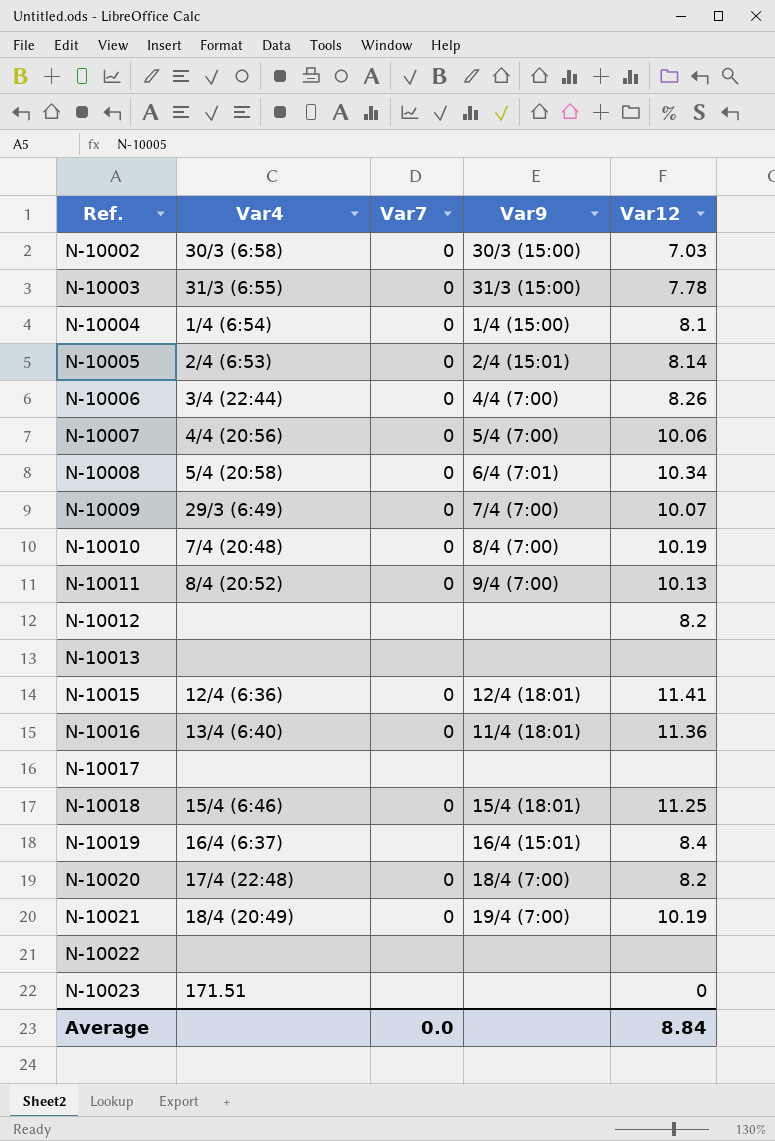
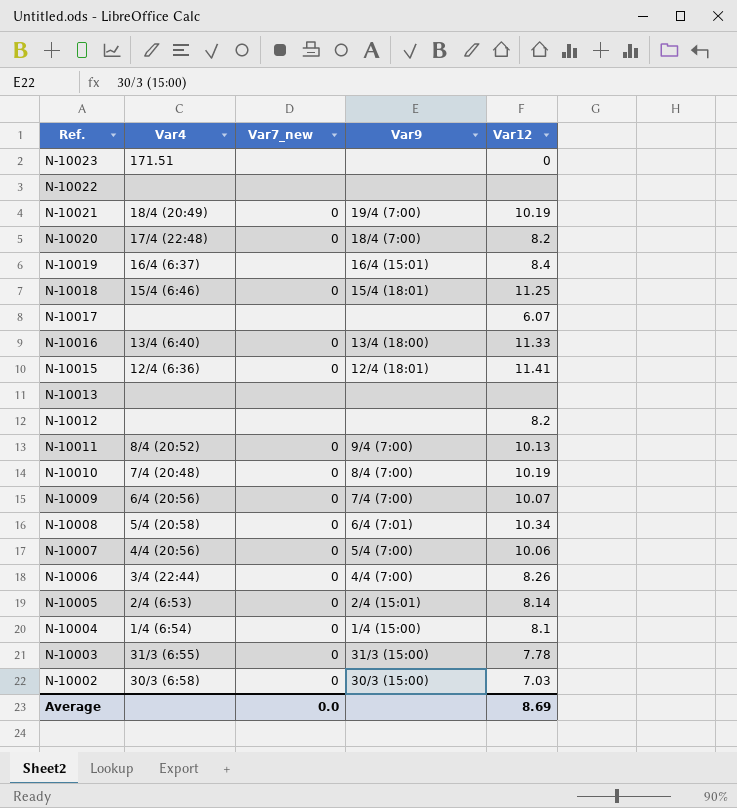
row order: Ref. ascending -> Ref. descending
column name: Var7 -> Var7_new
N-10017 | Var12: none -> 6.07
N-10016 | Var9: 11/4 (18:01) -> 13/4 (18:00)
N-10016 | Var12: 11.36 -> 11.33
N-10009 | Var4: 29/3 (6:49) -> 6/4 (20:56)
Average | Var12: 8.84 -> 8.69

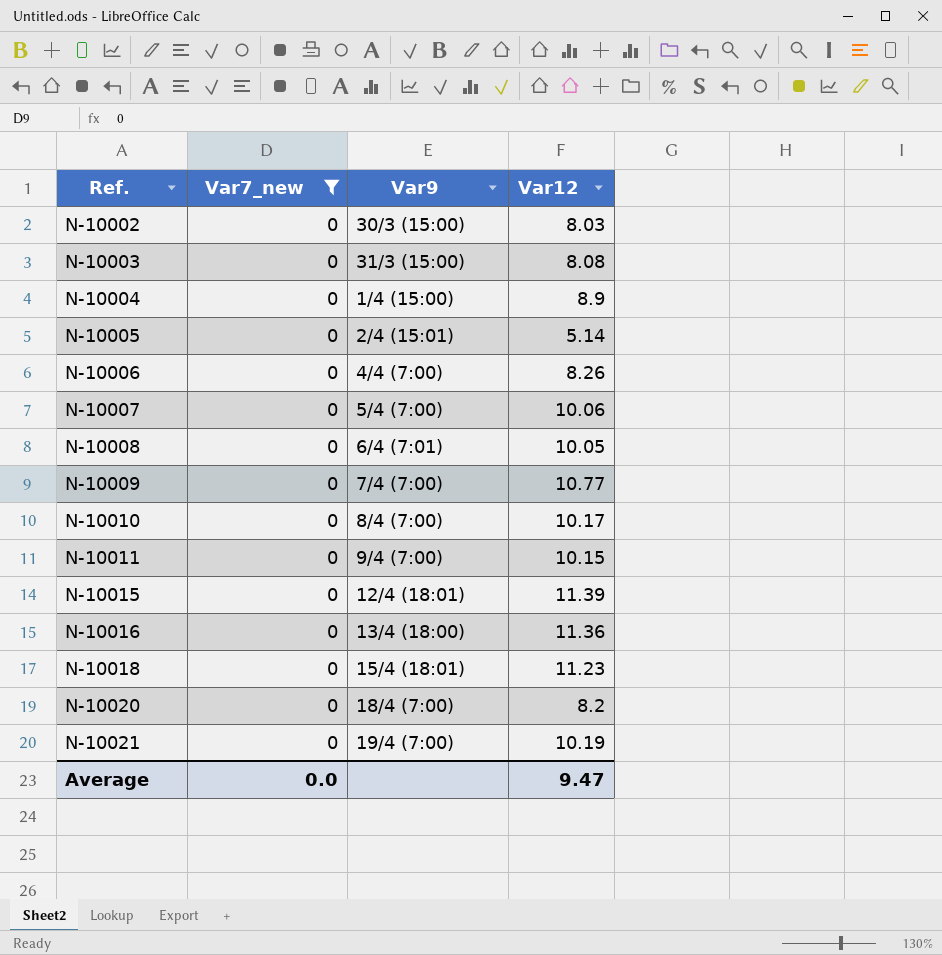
filter: none -> Var7_new = 0
row order: Ref. descending -> Ref. ascending
column Var4 | position: 2 -> none
N-10002 | Var12: 7.03 -> 8.03
N-10003 | Var12: 7.78 -> 8.08
N-10004 | Var12: 8.1 -> 8.9
N-10005 | Var12: 8.14 -> 5.14
N-10008 | Var12: 10.34 -> 10.05
N-10009 | Var12: 10.07 -> 10.77
N-10010 | Var12: 10.19 -> 10.17
N-10011 | Var12: 10.13 -> 10.15
N-10015 | Var12: 11.41 -> 11.39
N-10016 | Var12: 11.33 -> 11.36
N-10018 | Var12: 11.25 -> 11.23
Average | Var12: 8.69 -> 9.47

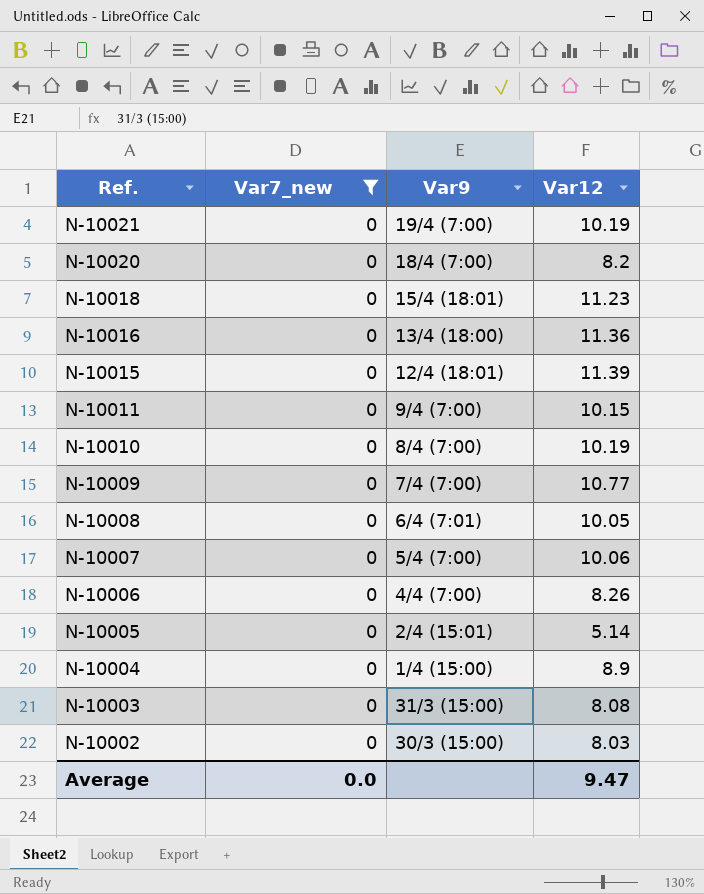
row order: Ref. ascending -> Ref. descending
N-10010 | Var12: 10.17 -> 10.19

